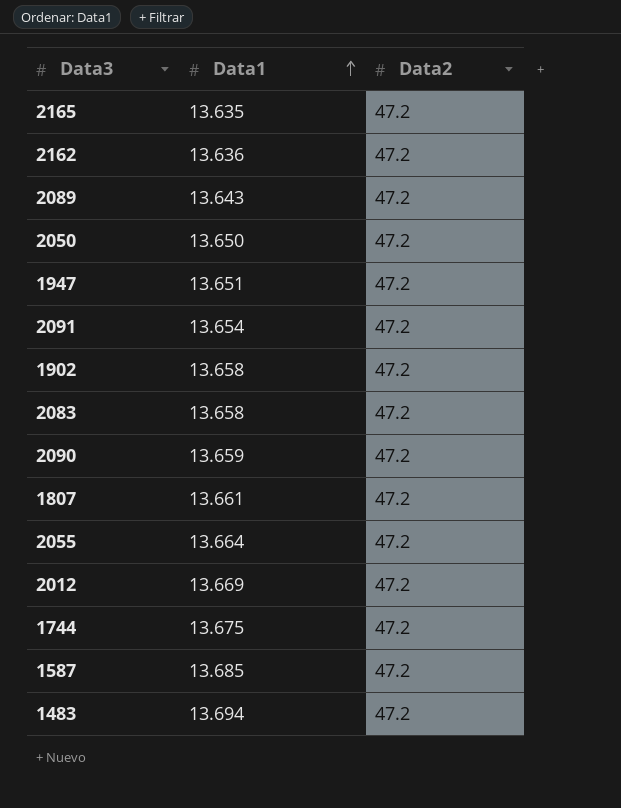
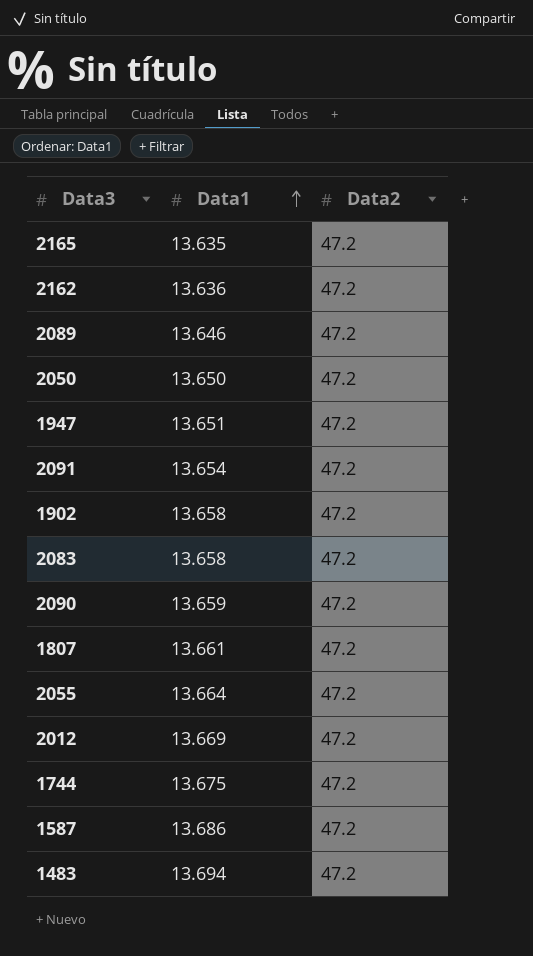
2089 | Data1: 13.643 -> 13.646
1587 | Data1: 13.685 -> 13.686

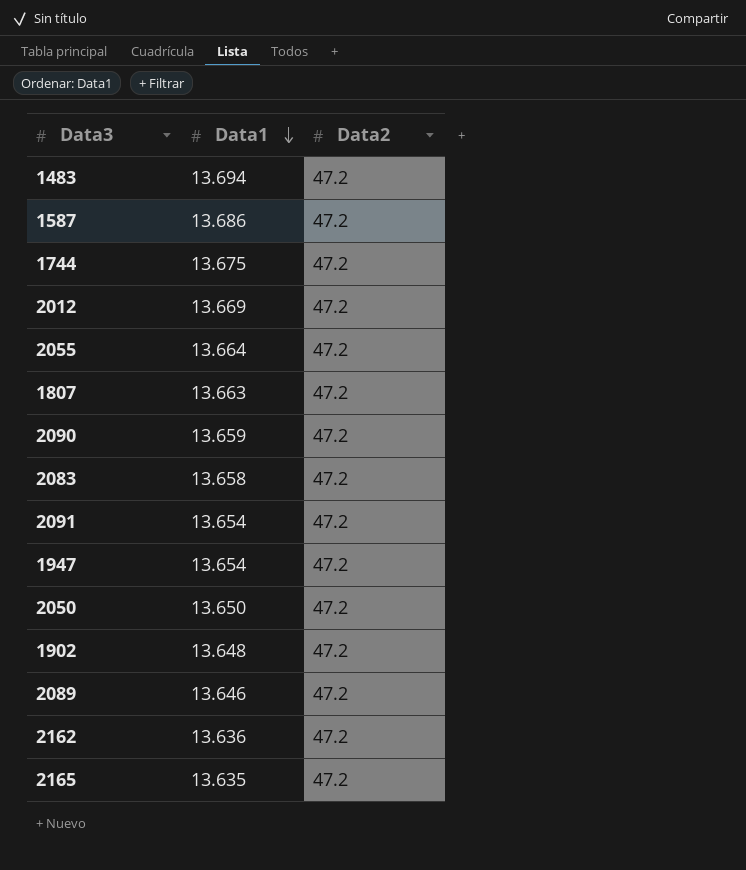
row order: Data1 ascending -> Data1 descending
1807 | Data1: 13.661 -> 13.663
1947 | Data1: 13.651 -> 13.654
1902 | Data1: 13.658 -> 13.648

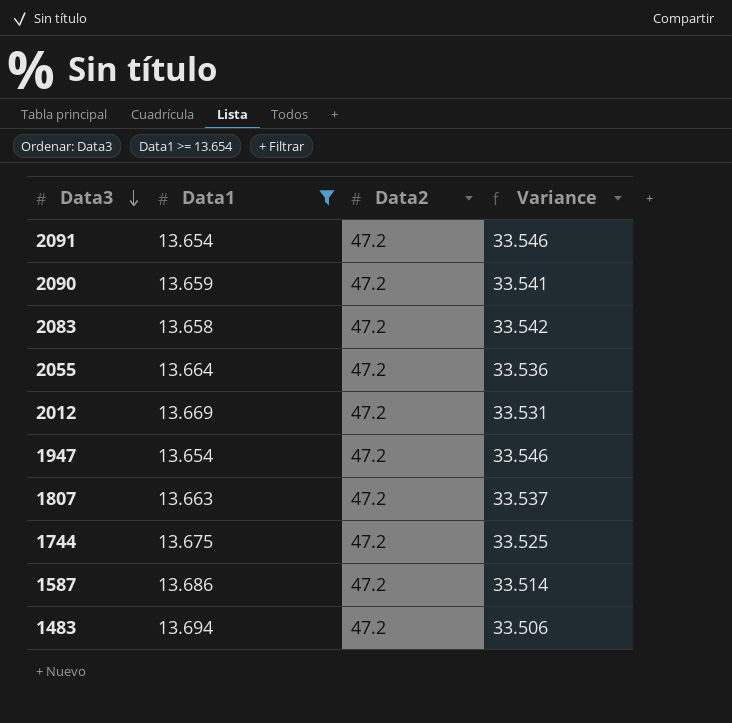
filter: none -> Data1 >= 13.654
row order: Data1 descending -> Data3 descending
column Variance | formula: none -> [Data2] - [Data1]

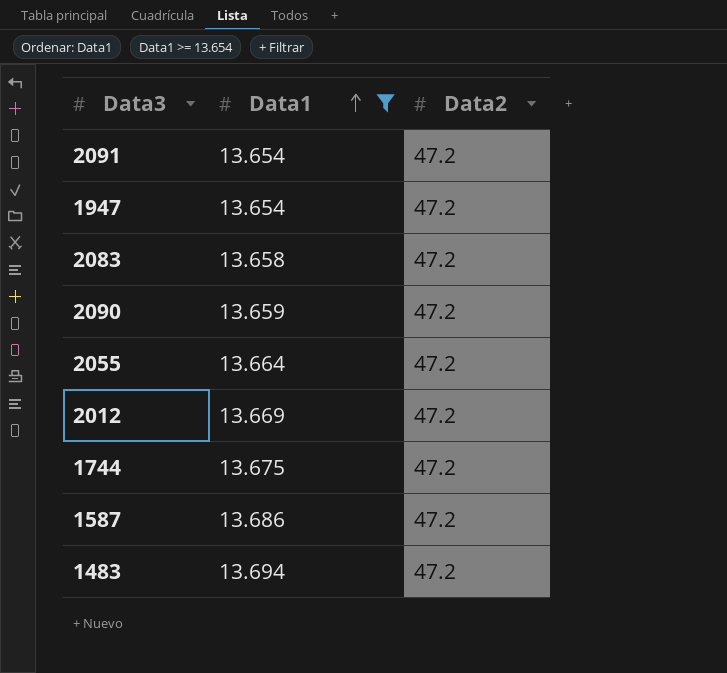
row order: Data3 descending -> Data1 ascending
column Variance | formula: [Data2] - [Data1] -> none
row 1807: 13.663 | 47.2 | 33.537 -> none

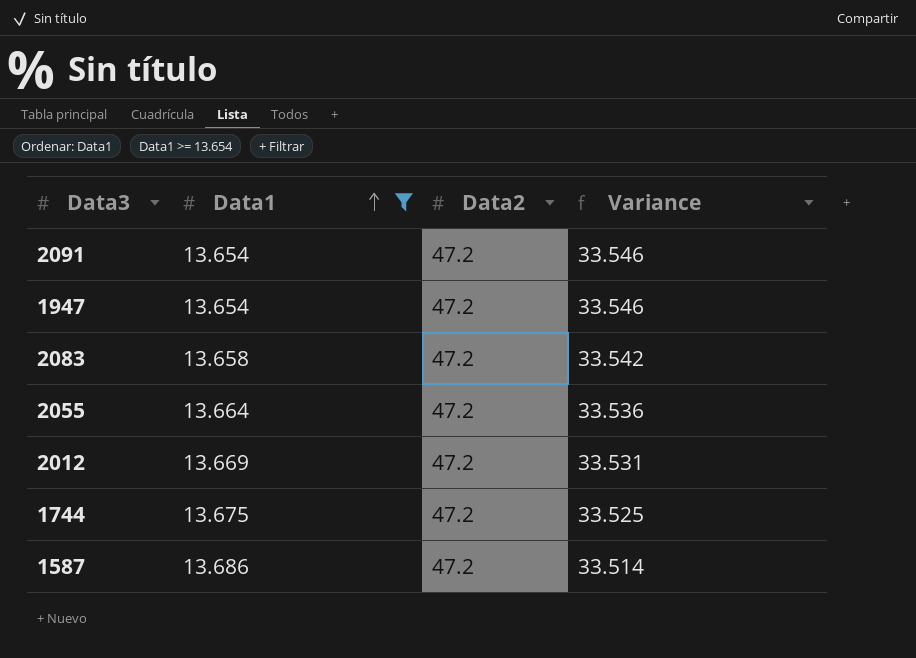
column Variance | formula: none -> [Data2] - [Data1]
row 2090: 13.659 | 47.2 -> none
row 1483: 13.694 | 47.2 -> none

